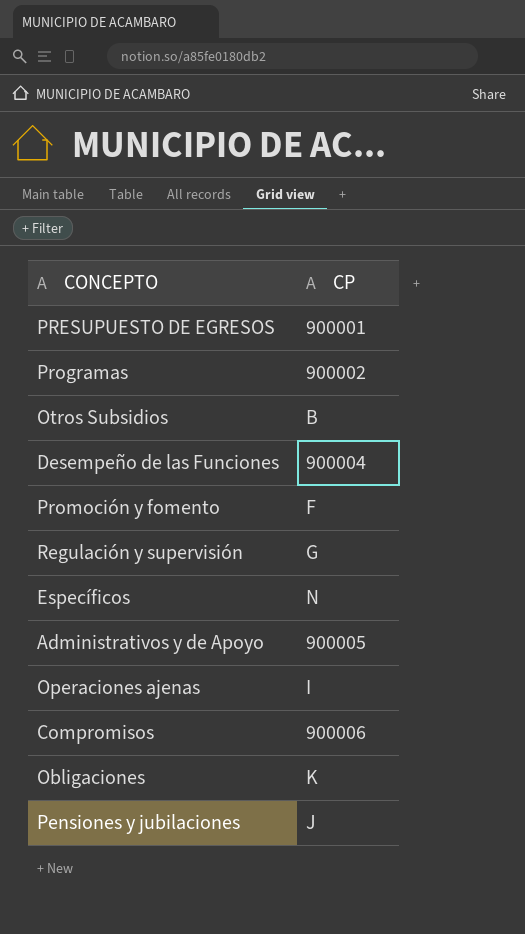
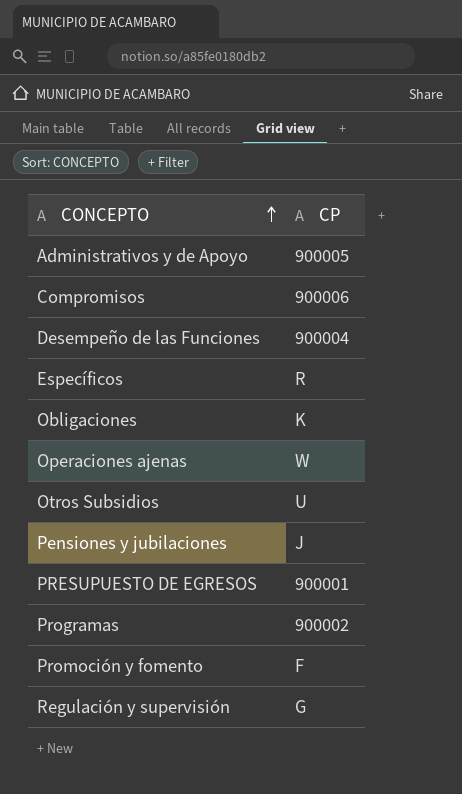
row order: none -> CONCEPTO ascending
Específicos | CP: N -> R
Operaciones ajenas | CP: I -> W
Otros Subsidios | CP: B -> U

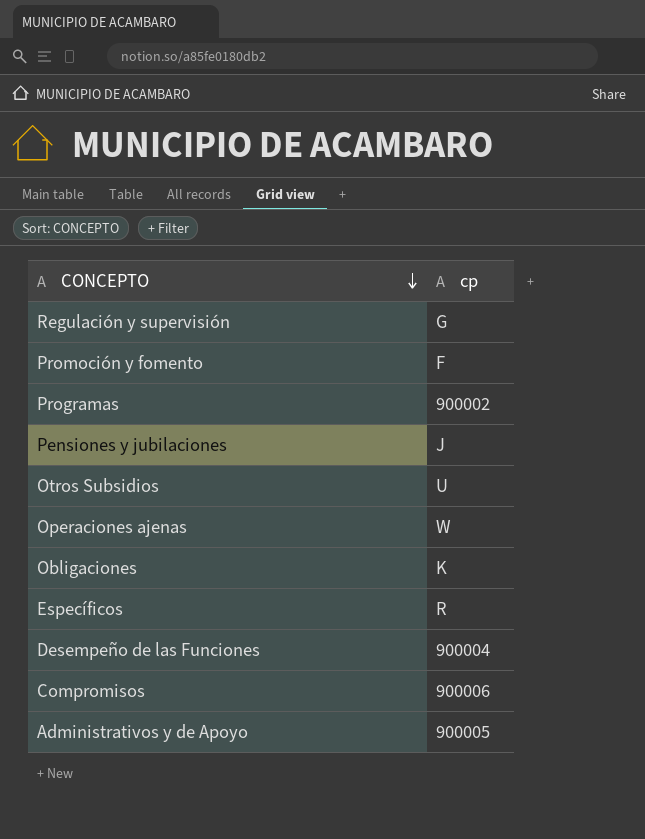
row order: CONCEPTO ascending -> CONCEPTO descending
column name: CP -> cp
row PRESUPUESTO DE EGRESOS: 900001 -> none

